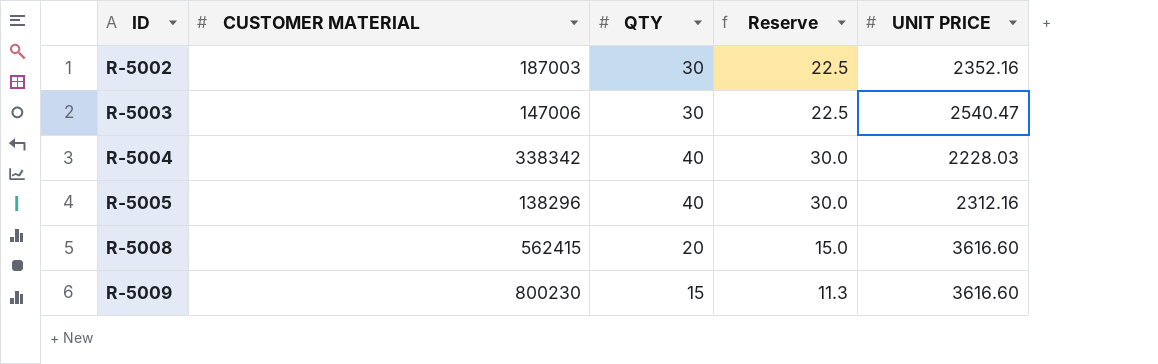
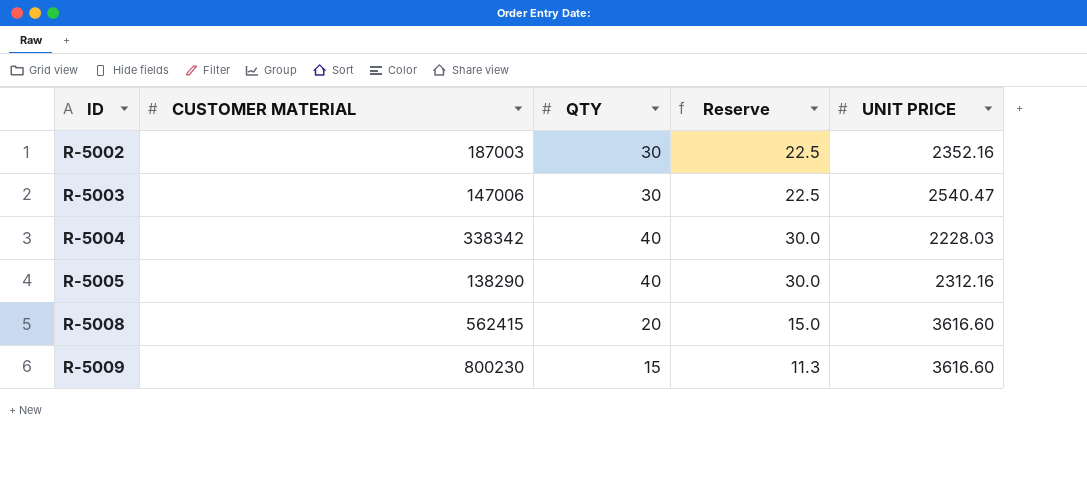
R-5005 | CUSTOMER MATERIAL: 138296 -> 138290

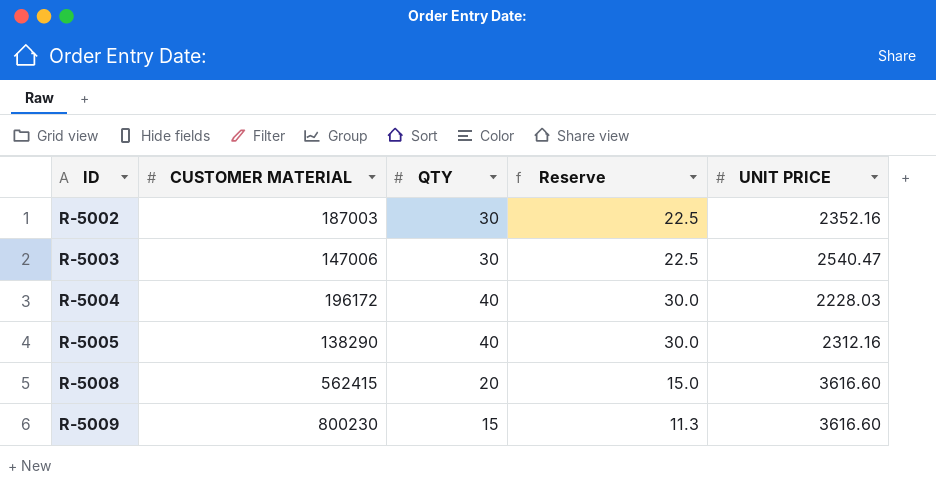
R-5004 | CUSTOMER MATERIAL: 338342 -> 196172

